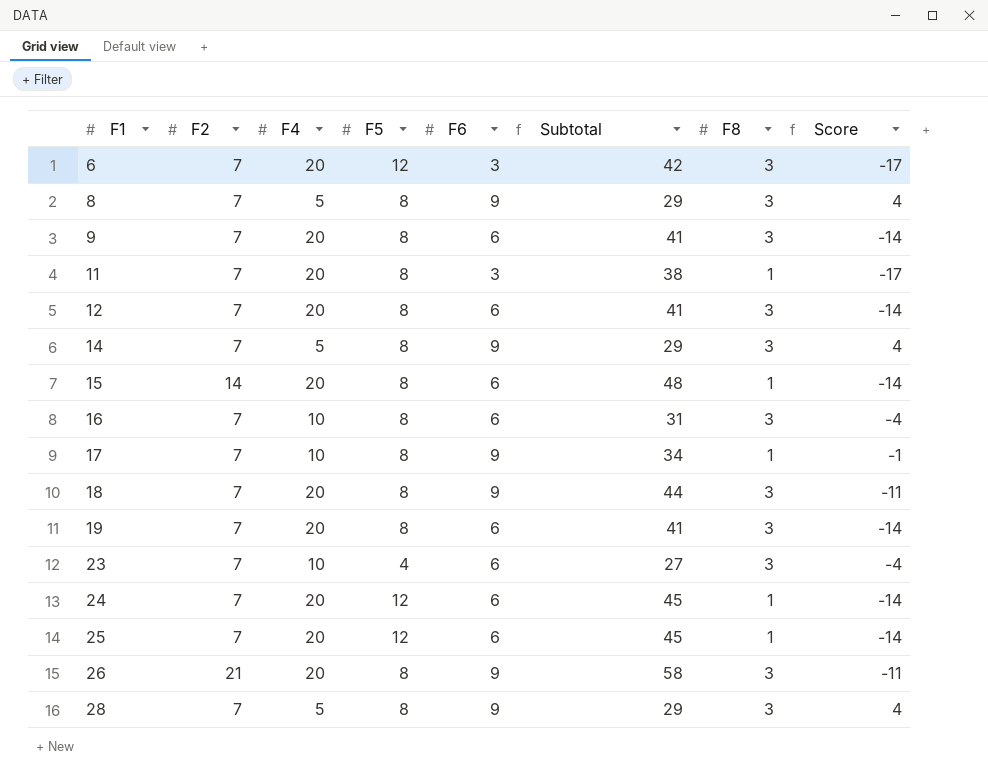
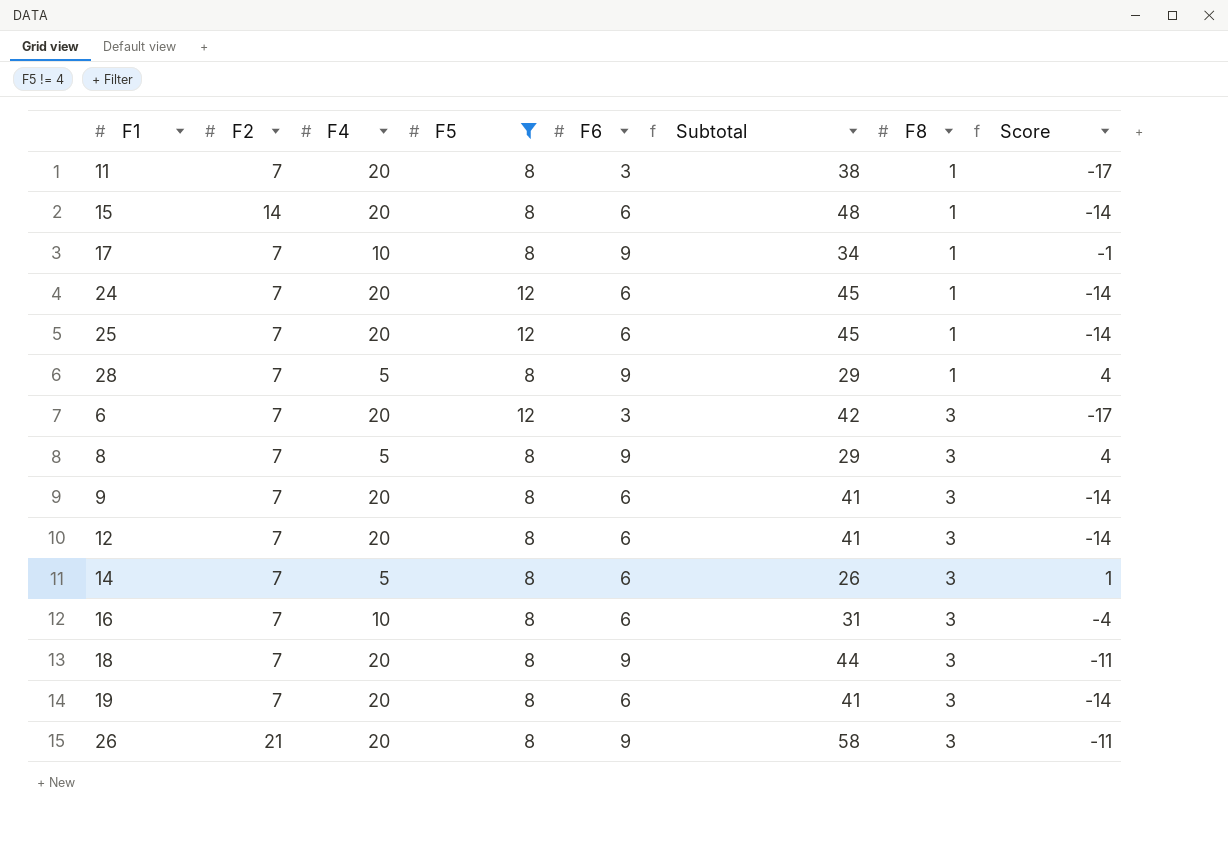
filter: none -> F5 != 4
row order: F1 ascending -> F8 ascending
28 | F8: 3 -> 1
14 | F6: 9 -> 6
14 | Subtotal: 29 -> 26
14 | Score: 4 -> 1

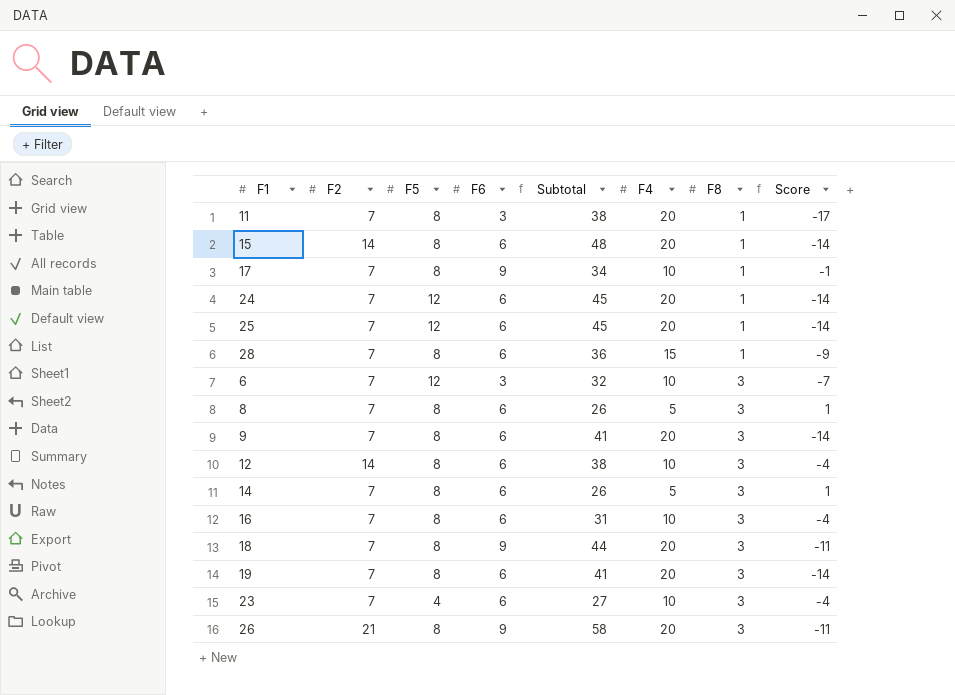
filter: F5 != 4 -> none
column F4 | position: 3 -> 6
28 | F6: 9 -> 6
28 | Subtotal: 29 -> 36
28 | F4: 5 -> 15
28 | Score: 4 -> -9
6 | Subtotal: 42 -> 32
6 | F4: 20 -> 10
6 | Score: -17 -> -7
8 | F6: 9 -> 6
8 | Subtotal: 29 -> 26
8 | Score: 4 -> 1
12 | F2: 7 -> 14
12 | Subtotal: 41 -> 38
12 | F4: 20 -> 10
12 | Score: -14 -> -4

